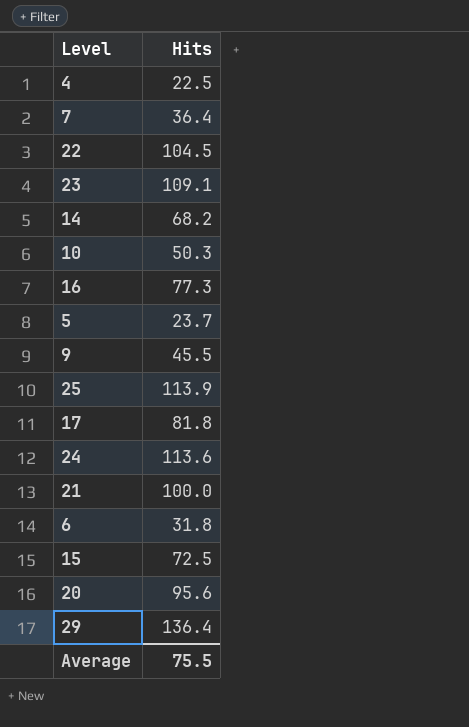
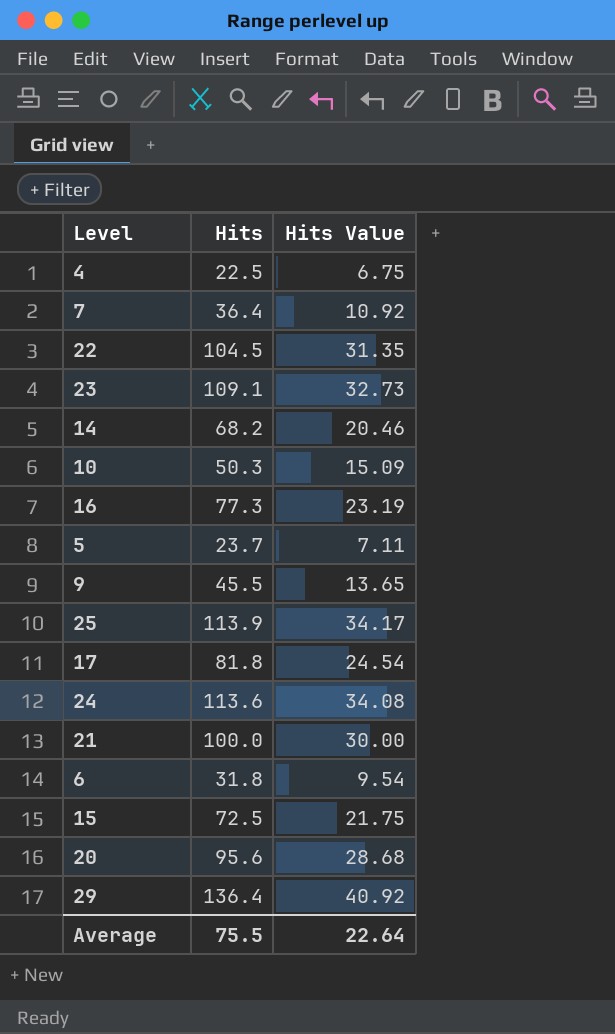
column Hits Value | formula: none -> [Hits] * 0.3

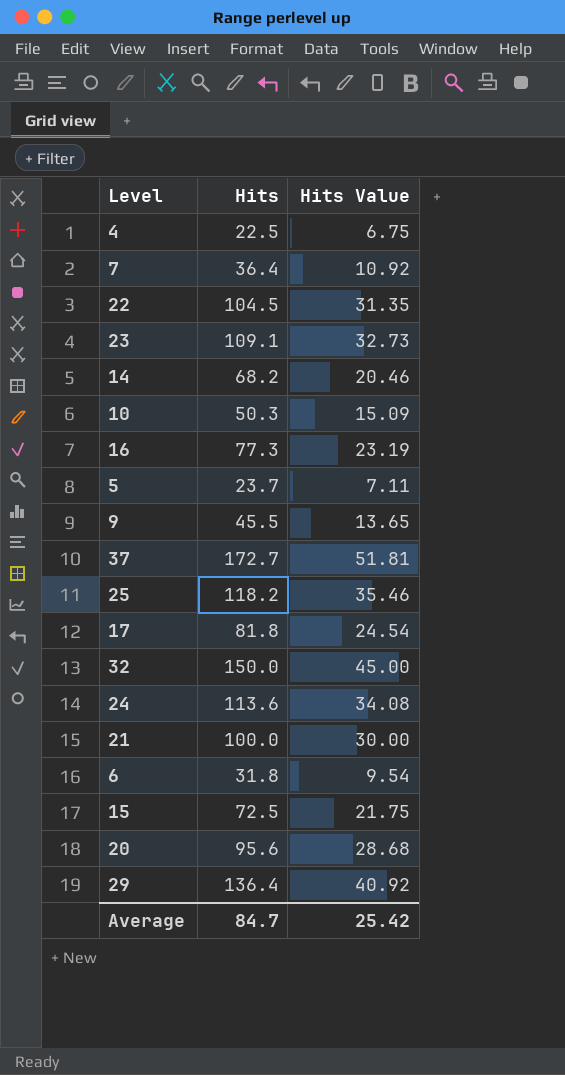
row 37: none -> 172.7 | 51.81
25 | Hits: 113.9 -> 118.2
25 | Hits Value: 34.17 -> 35.46
row 32: none -> 150.0 | 45.00
Average | Hits: 75.5 -> 84.7
Average | Hits Value: 22.64 -> 25.42

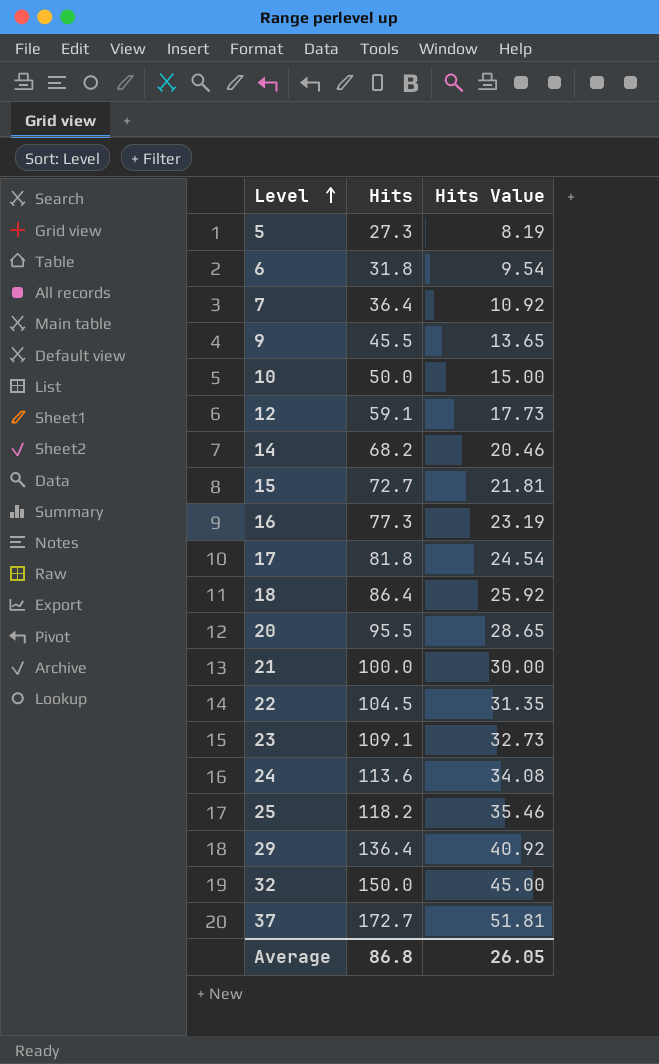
row order: none -> Level ascending
row 4: 22.5 | 6.75 -> none
5 | Hits: 23.7 -> 27.3
5 | Hits Value: 7.11 -> 8.19
10 | Hits: 50.3 -> 50.0
10 | Hits Value: 15.09 -> 15.00
row 12: none -> 59.1 | 17.73
15 | Hits: 72.5 -> 72.7
15 | Hits Value: 21.75 -> 21.81
row 18: none -> 86.4 | 25.92
20 | Hits: 95.6 -> 95.5
20 | Hits Value: 28.68 -> 28.65
Average | Hits: 84.7 -> 86.8
Average | Hits Value: 25.42 -> 26.05

